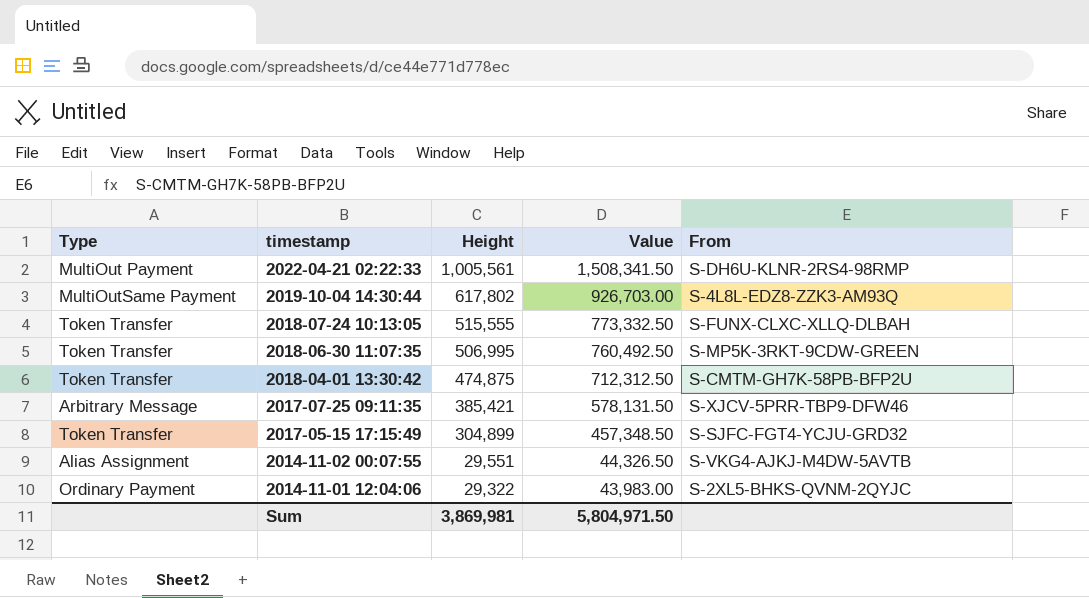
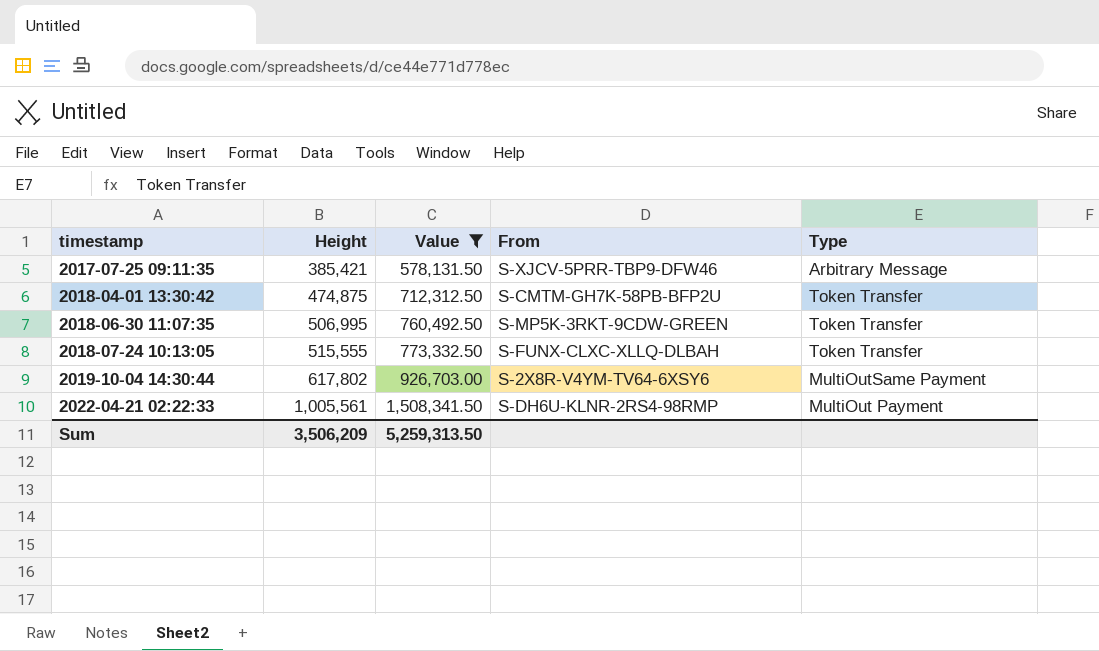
filter: none -> Value >= 578,131.50
row order: timestamp descending -> timestamp ascending
column Type | position: 1 -> 5
2019-10-04 14:30:44 | From: S-4L8L-EDZ8-ZZK3-AM93Q -> S-2X8R-V4YM-TV64-6XSY6
Sum | Height: 3,869,981 -> 3,506,209
Sum | Value: 5,804,971.50 -> 5,259,313.50

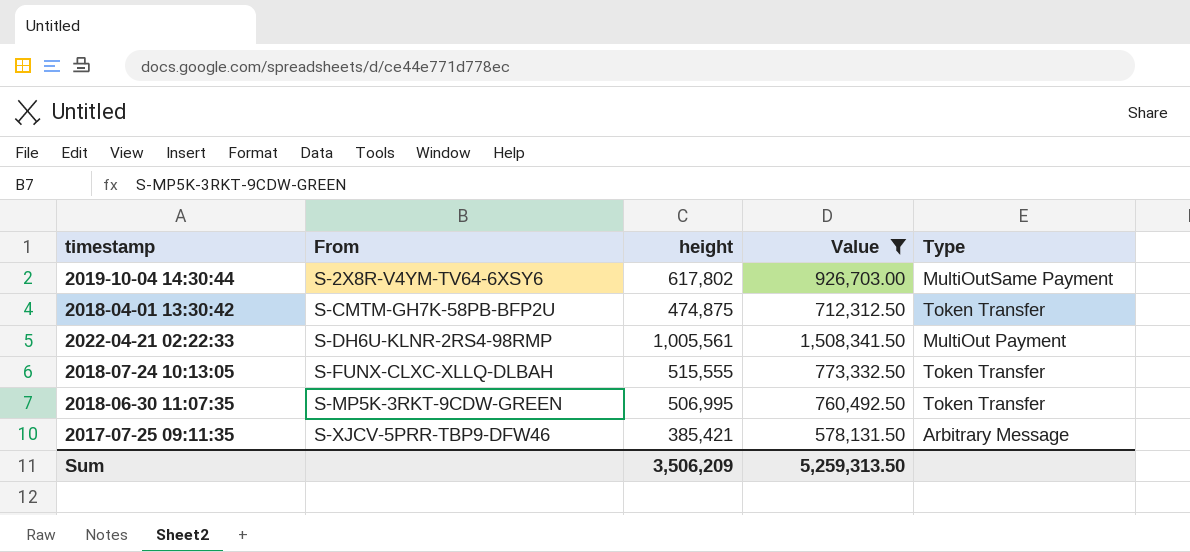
row order: timestamp ascending -> From ascending
column From | position: 4 -> 2
column name: Height -> height

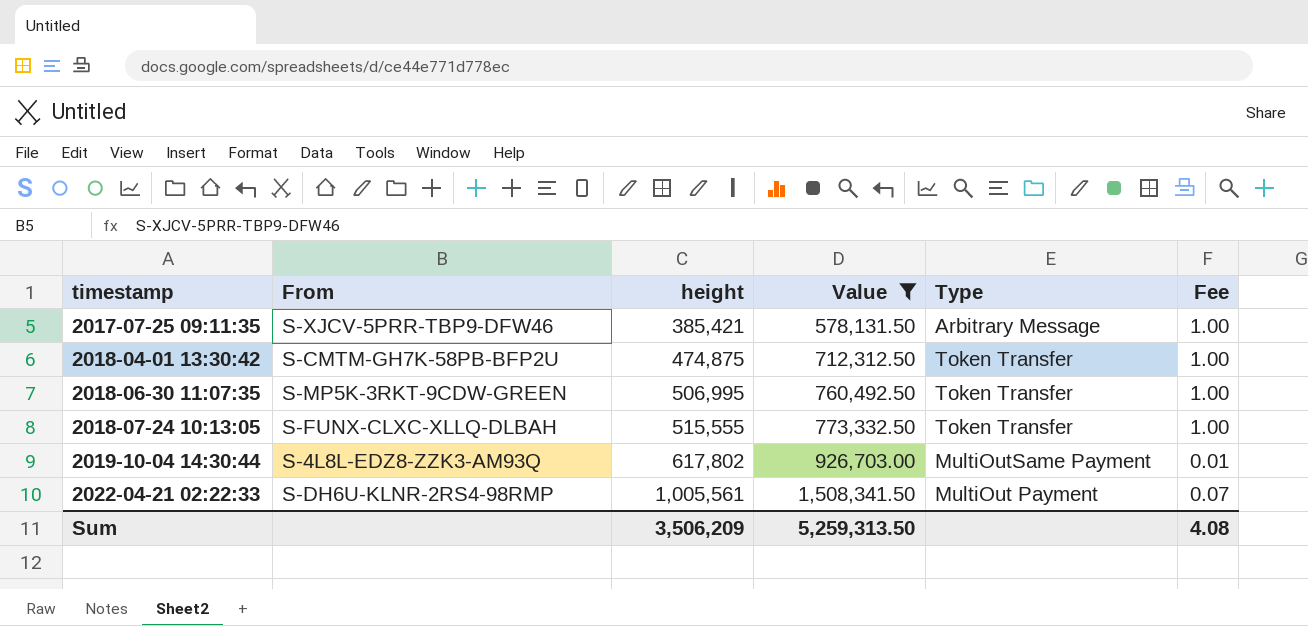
row order: From ascending -> timestamp ascending
column Fee | position: none -> 6
2019-10-04 14:30:44 | From: S-2X8R-V4YM-TV64-6XSY6 -> S-4L8L-EDZ8-ZZK3-AM93Q

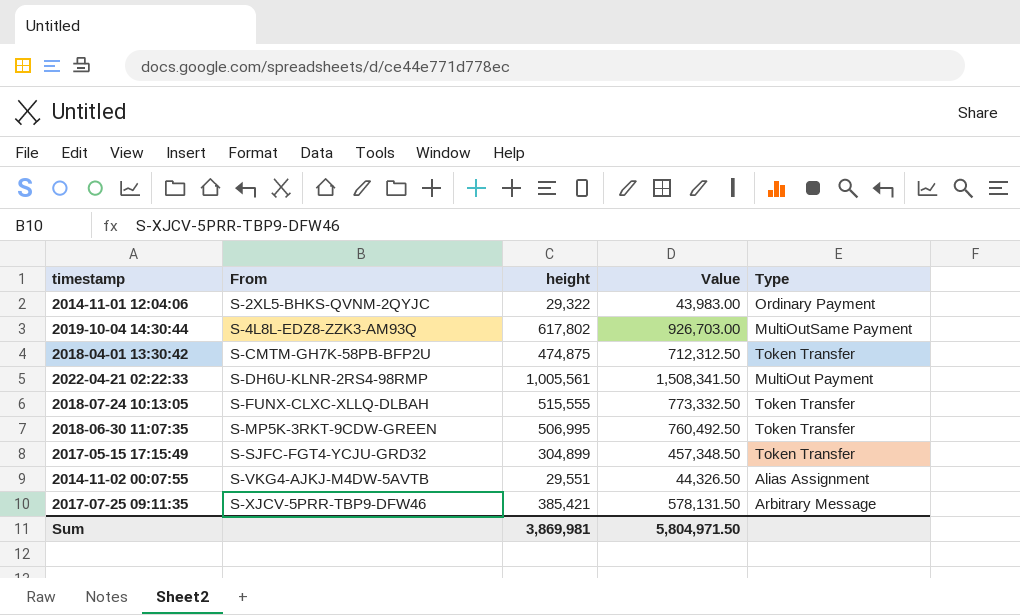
filter: Value >= 578,131.50 -> none
row order: timestamp ascending -> From ascending
column Fee | position: 6 -> none
Sum | height: 3,506,209 -> 3,869,981
Sum | Value: 5,259,313.50 -> 5,804,971.50

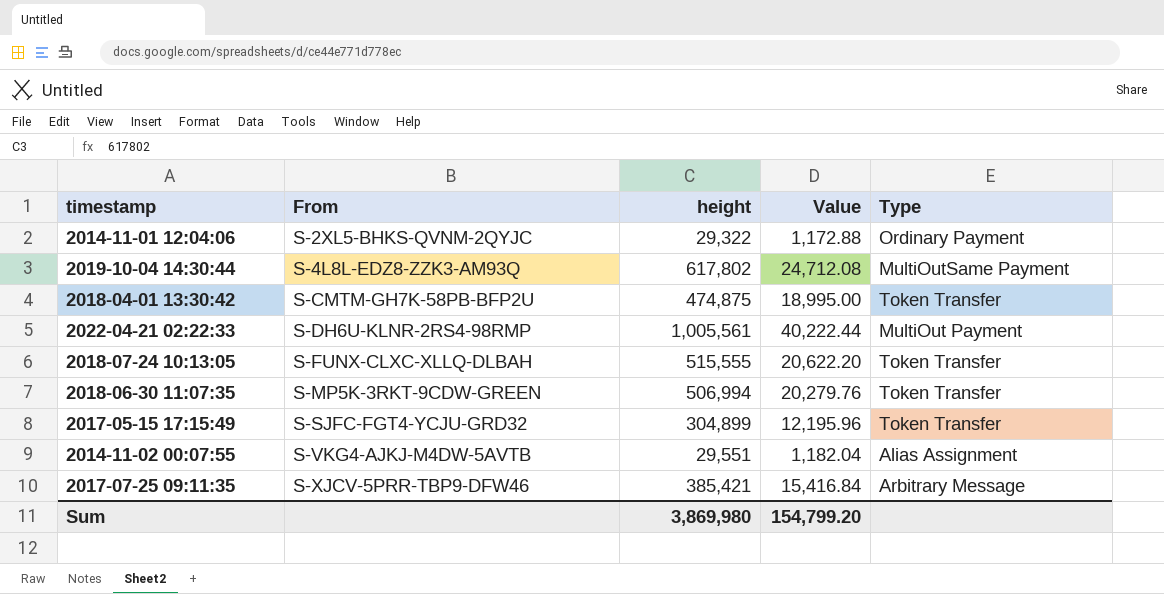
column Value | formula: [height] * 1.5 -> [height] * 0.04
2018-06-30 11:07:35 | height: 506,995 -> 506,994
Sum | height: 3,869,981 -> 3,869,980
Sum | Value: 5,804,971.50 -> 154,799.20

